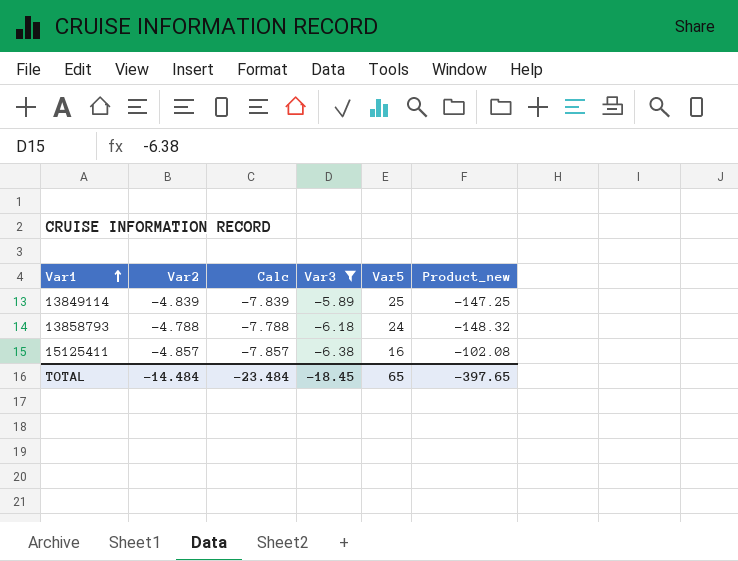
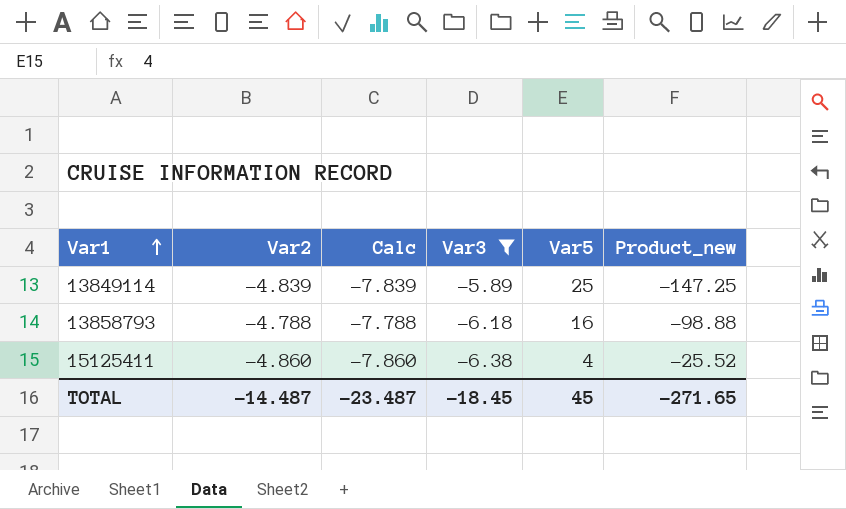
13858793 | Var5: 24 -> 16
13858793 | Product_new: -148.32 -> -98.88
15125411 | Var2: -4.857 -> -4.860
15125411 | Calc: -7.857 -> -7.860
15125411 | Var5: 16 -> 4
15125411 | Product_new: -102.08 -> -25.52
TOTAL | Var2: -14.484 -> -14.487
TOTAL | Calc: -23.484 -> -23.487
TOTAL | Var5: 65 -> 45
TOTAL | Product_new: -397.65 -> -271.65

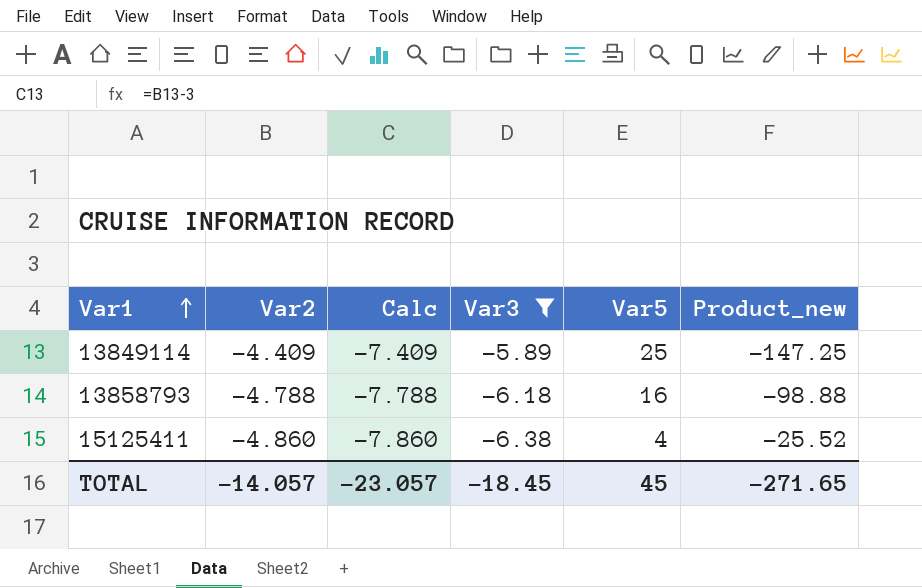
13849114 | Var2: -4.839 -> -4.409
13849114 | Calc: -7.839 -> -7.409
TOTAL | Var2: -14.487 -> -14.057
TOTAL | Calc: -23.487 -> -23.057

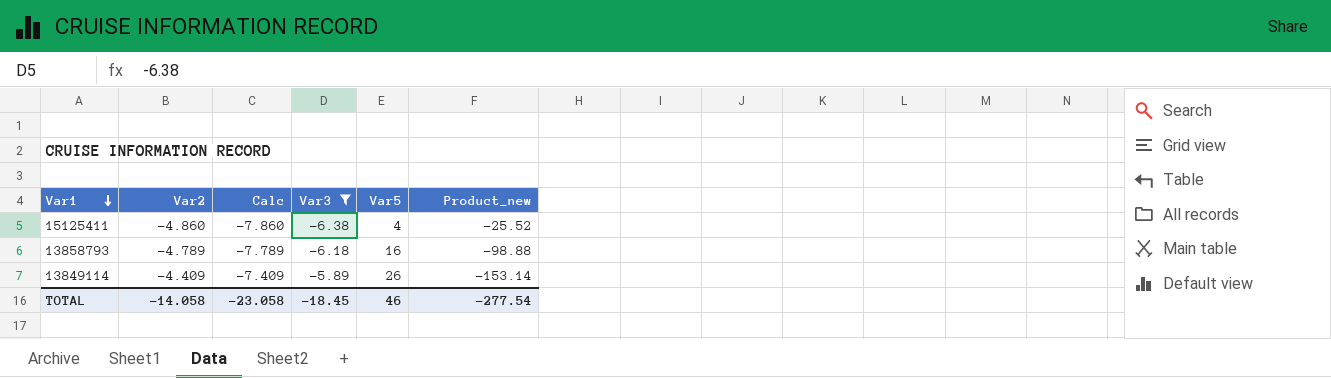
row order: Var1 ascending -> Var1 descending
13858793 | Var2: -4.788 -> -4.789
13858793 | Calc: -7.788 -> -7.789
13849114 | Var5: 25 -> 26
13849114 | Product_new: -147.25 -> -153.14
TOTAL | Var2: -14.057 -> -14.058
TOTAL | Calc: -23.057 -> -23.058
TOTAL | Var5: 45 -> 46
TOTAL | Product_new: -271.65 -> -277.54

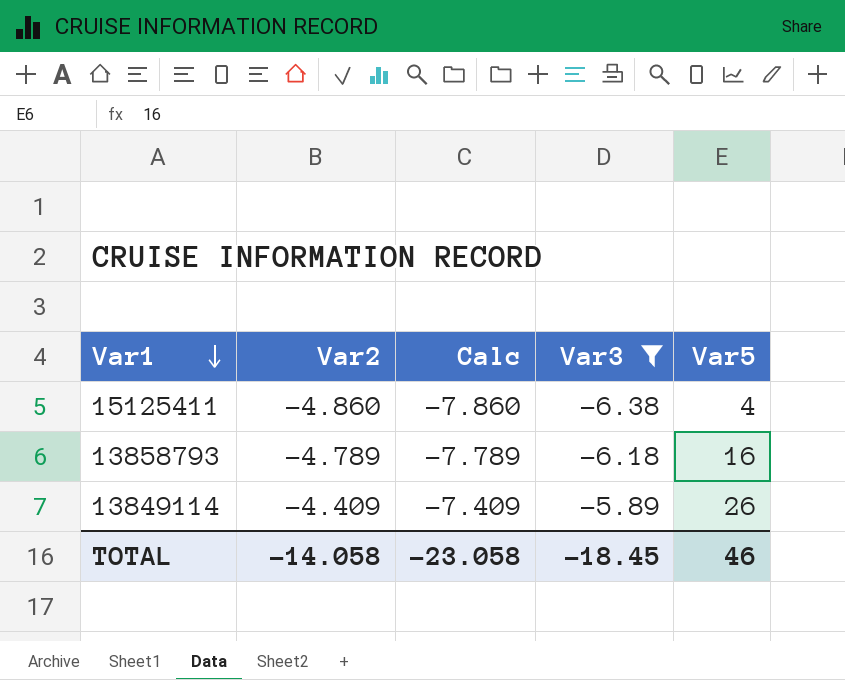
column Product_new | formula: [Var3] * [Var5] -> none

